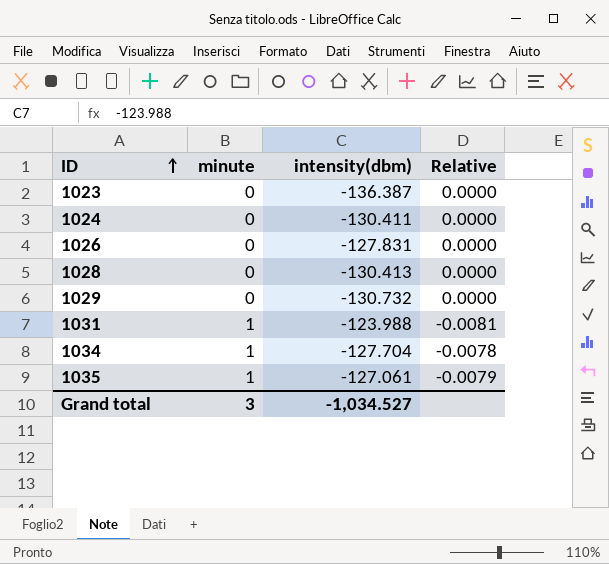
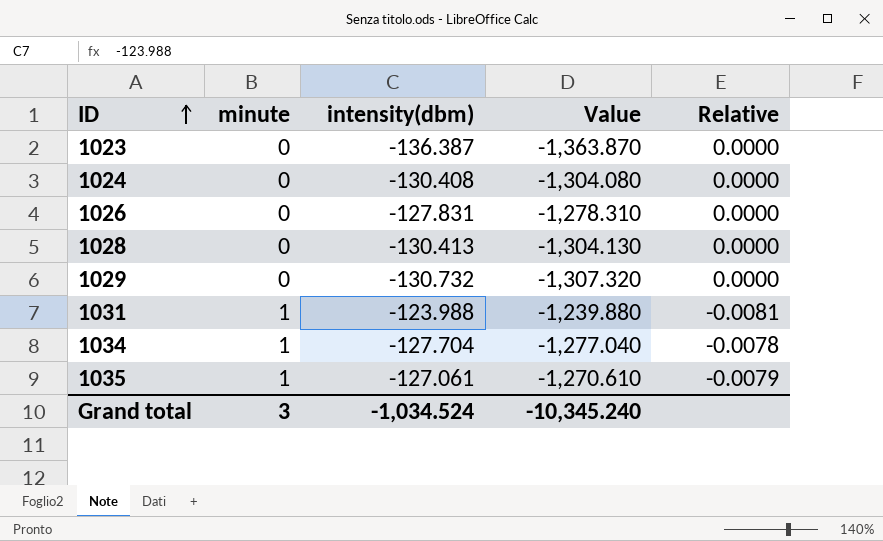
column Value | formula: none -> [intensity(dbm)] * 10
1024 | intensity(dbm): -130.411 -> -130.408
Grand total | intensity(dbm): -1,034.527 -> -1,034.524

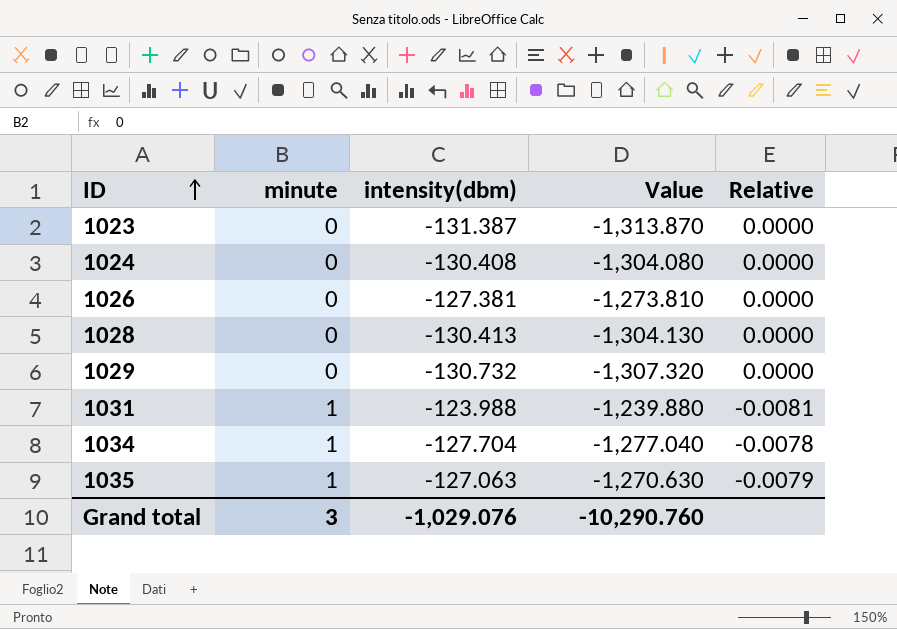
1023 | intensity(dbm): -136.387 -> -131.387
1023 | Value: -1,363.870 -> -1,313.870
1026 | intensity(dbm): -127.831 -> -127.381
1026 | Value: -1,278.310 -> -1,273.810
1035 | intensity(dbm): -127.061 -> -127.063
1035 | Value: -1,270.610 -> -1,270.630
Grand total | intensity(dbm): -1,034.524 -> -1,029.076
Grand total | Value: -10,345.240 -> -10,290.760

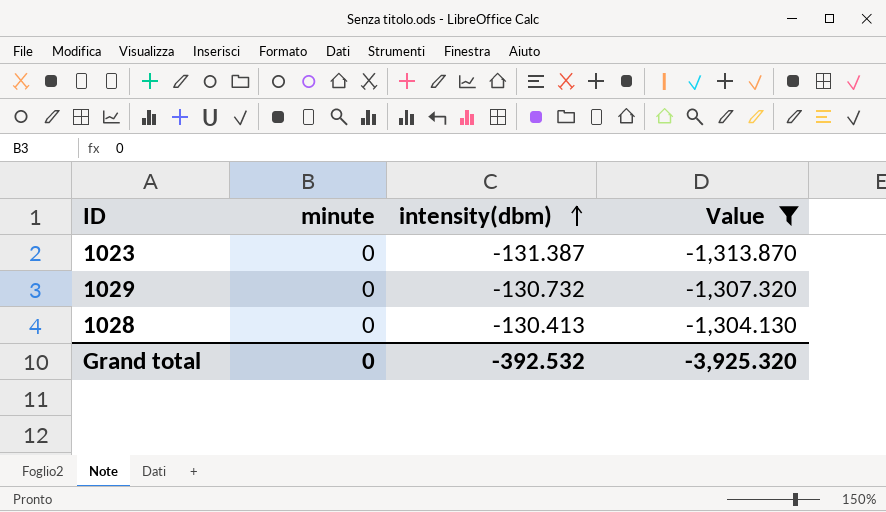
filter: none -> Value <= -1,304.130
row order: ID ascending -> intensity(dbm) ascending
column Relative | formula: [minute] / [intensity(dbm)] -> none
Grand total | minute: 3 -> 0
Grand total | intensity(dbm): -1,029.076 -> -392.532
Grand total | Value: -10,290.760 -> -3,925.320

